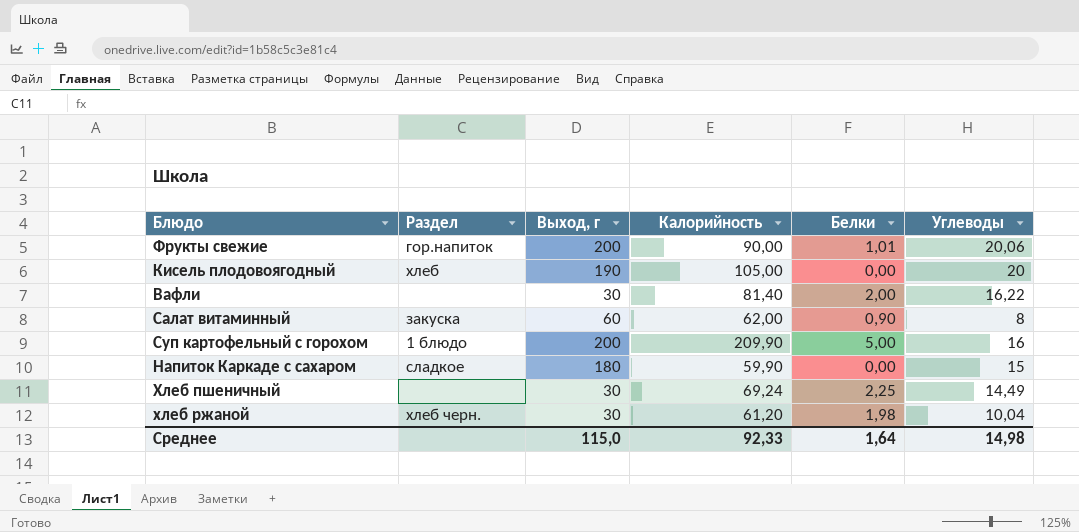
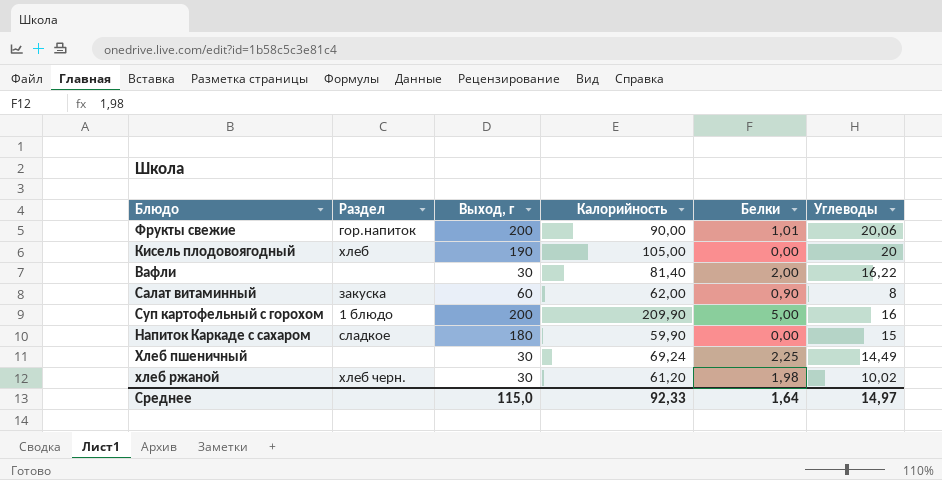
хлеб ржаной | Углеводы: 10,04 -> 10,02
Среднее | Углеводы: 14,98 -> 14,97

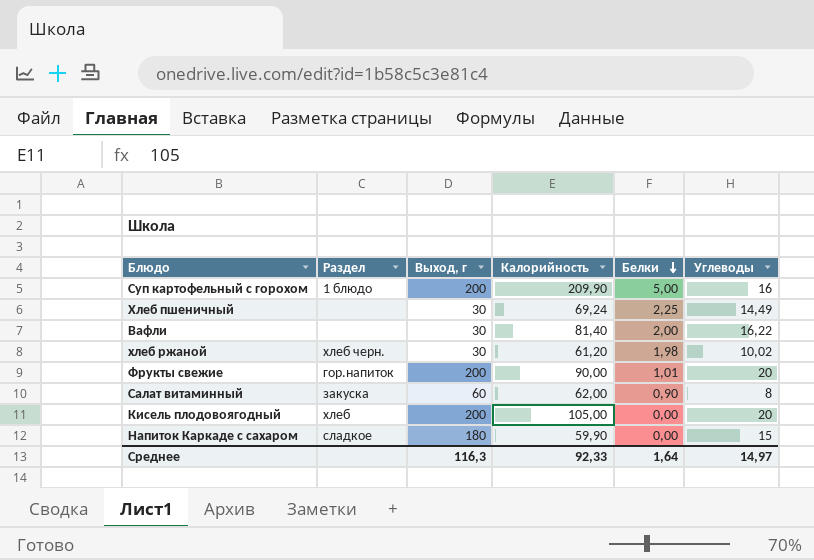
row order: none -> Белки descending
Фрукты свежие | Углеводы: 20,06 -> 20
Кисель плодовоягодный | Выход, г: 190 -> 200
Среднее | Выход, г: 115,0 -> 116,3

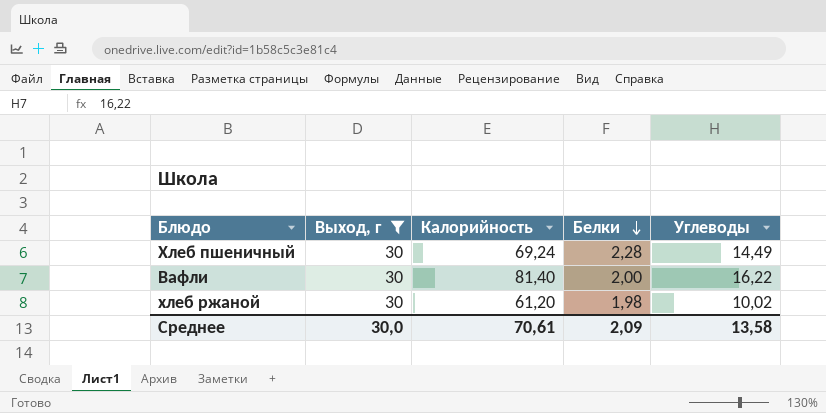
filter: none -> Выход, г = 30
column Раздел | position: 2 -> none
Хлеб пшеничный | Белки: 2,25 -> 2,28
Среднее | Выход, г: 116,3 -> 30,0
Среднее | Калорийность: 92,33 -> 70,61
Среднее | Белки: 1,64 -> 2,09
Среднее | Углеводы: 14,97 -> 13,58

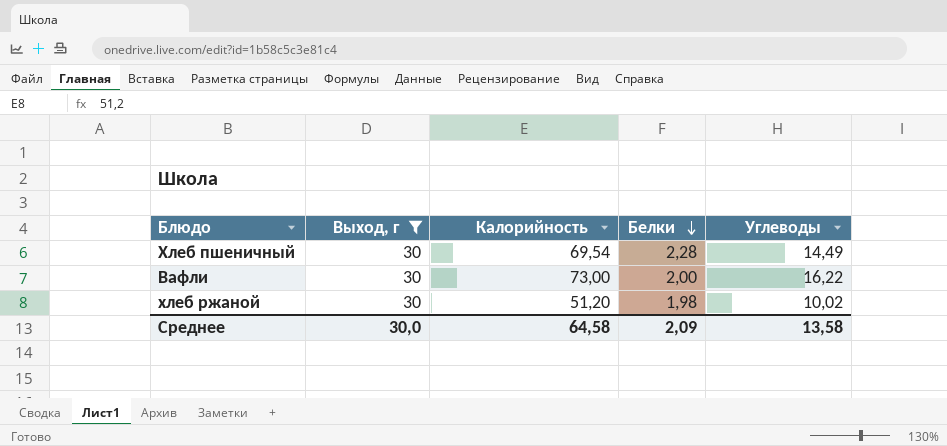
Хлеб пшеничный | Калорийность: 69,24 -> 69,54
Вафли | Калорийность: 81,40 -> 73,00
хлеб ржаной | Калорийность: 61,20 -> 51,20
Среднее | Калорийность: 70,61 -> 64,58

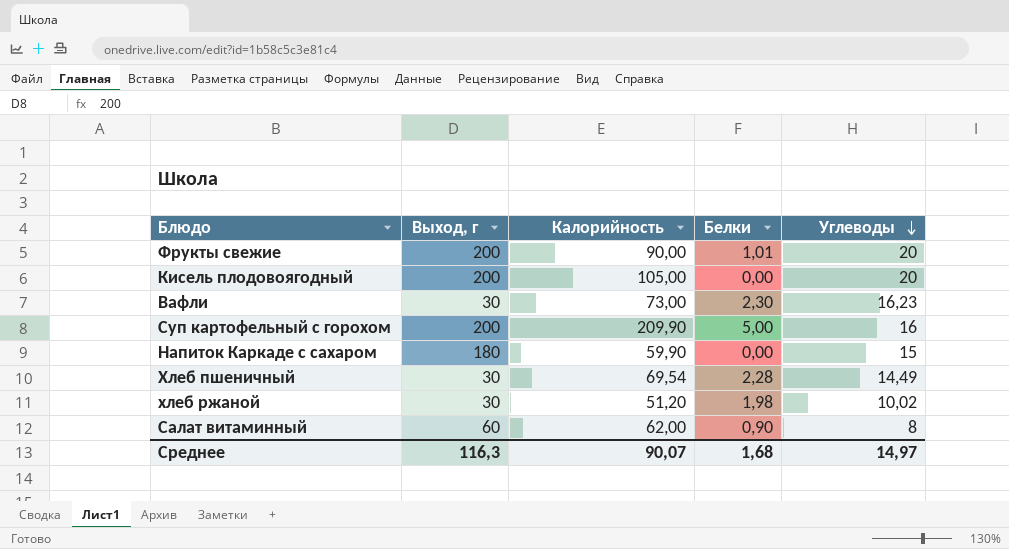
filter: Выход, г = 30 -> none
row order: Белки descending -> Углеводы descending
Вафли | Белки: 2,00 -> 2,30
Вафли | Углеводы: 16,22 -> 16,23
Среднее | Выход, г: 30,0 -> 116,3
Среднее | Калорийность: 64,58 -> 90,07
Среднее | Белки: 2,09 -> 1,68
Среднее | Углеводы: 13,58 -> 14,97

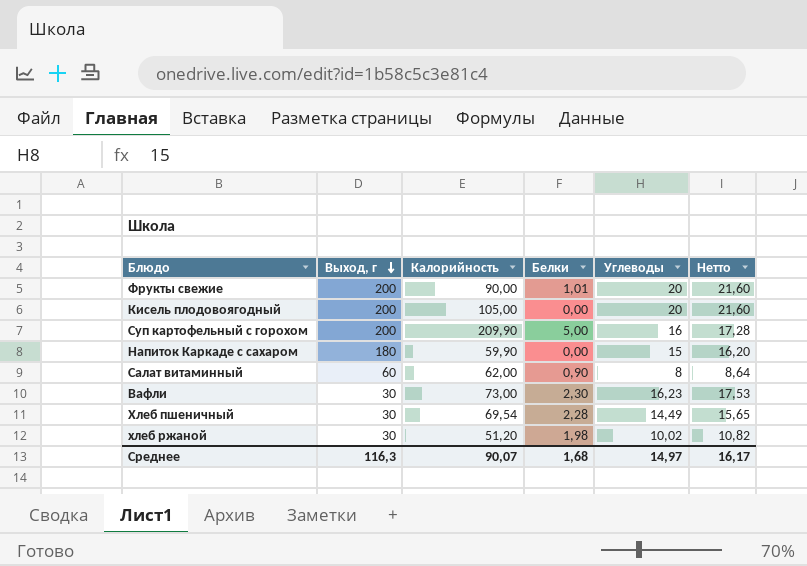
row order: Углеводы descending -> Выход, г descending
column Нетто | formula: none -> [Углеводы] * 1,08

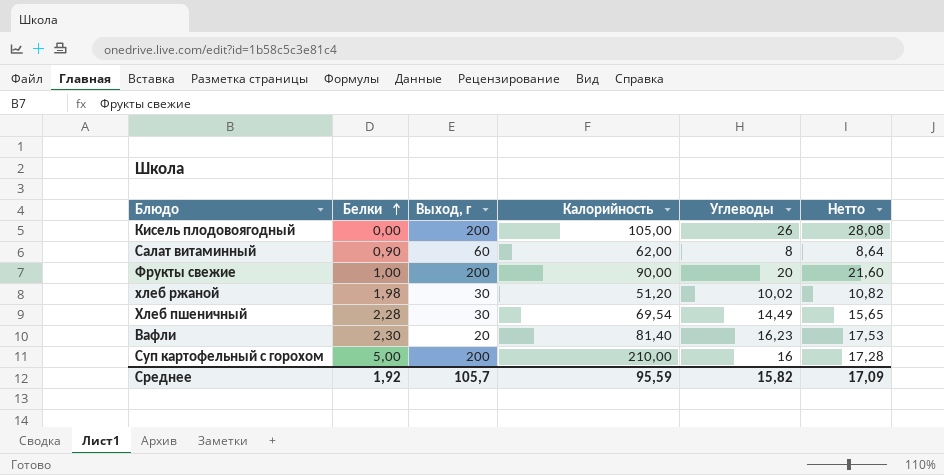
row order: Выход, г descending -> Белки ascending
column Белки | position: 4 -> 2
row Напиток Каркаде с сахаром: 180 | 59,90 | 0,00 | 15 | 16,20 -> none
Кисель плодовоягодный | Углеводы: 20 -> 26
Кисель плодовоягодный | Нетто: 21,60 -> 28,08
Фрукты свежие | Белки: 1,01 -> 1,00
Вафли | Выход, г: 30 -> 20
Вафли | Калорийность: 73,00 -> 81,40
Суп картофельный с горохом | Калорийность: 209,90 -> 210,00
Среднее | Белки: 1,68 -> 1,92
Среднее | Выход, г: 116,3 -> 105,7
Среднее | Калорийность: 90,07 -> 95,59
Среднее | Углеводы: 14,97 -> 15,82
Среднее | Нетто: 16,17 -> 17,09

